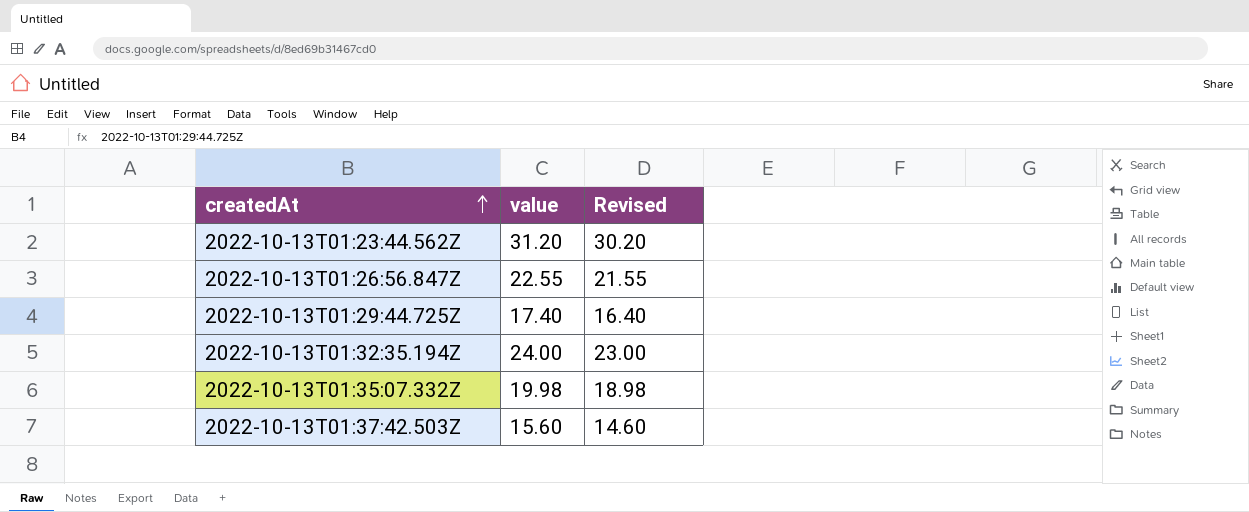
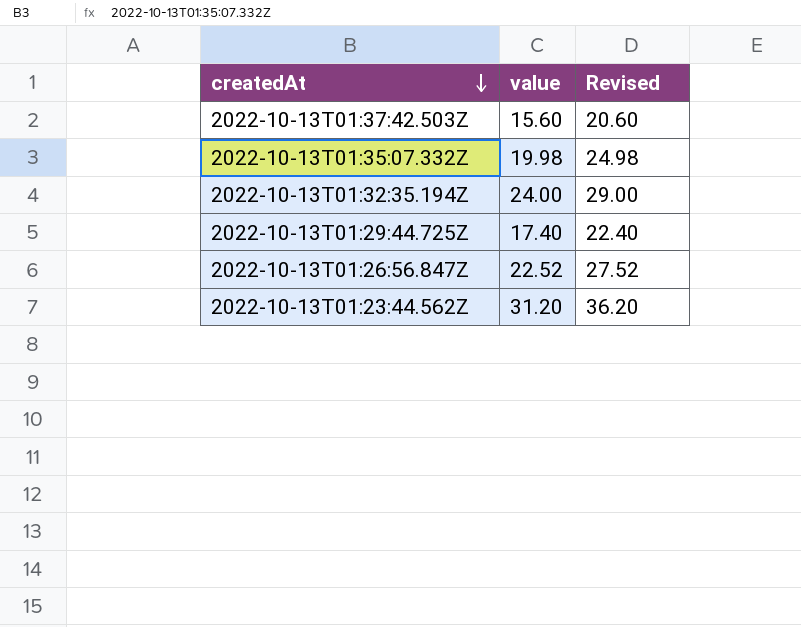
row order: createdAt ascending -> createdAt descending
column Revised | formula: [value] - 1 -> [value] + 5
2022-10-13T01:26:56.847Z | value: 22.55 -> 22.52

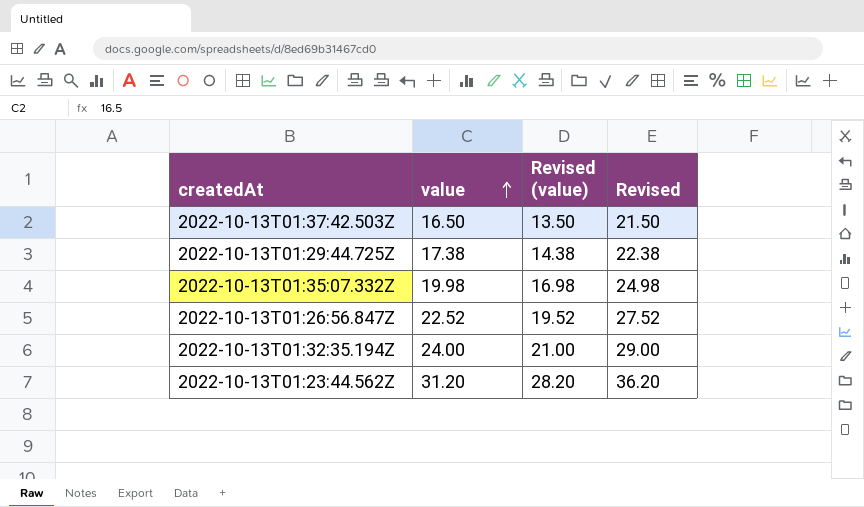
row order: createdAt descending -> value ascending
column Revised (value) | formula: none -> [value] - 3
2022-10-13T01:37:42.503Z | value: 15.60 -> 16.50
2022-10-13T01:37:42.503Z | Revised: 20.60 -> 21.50
2022-10-13T01:29:44.725Z | value: 17.40 -> 17.38
2022-10-13T01:29:44.725Z | Revised: 22.40 -> 22.38

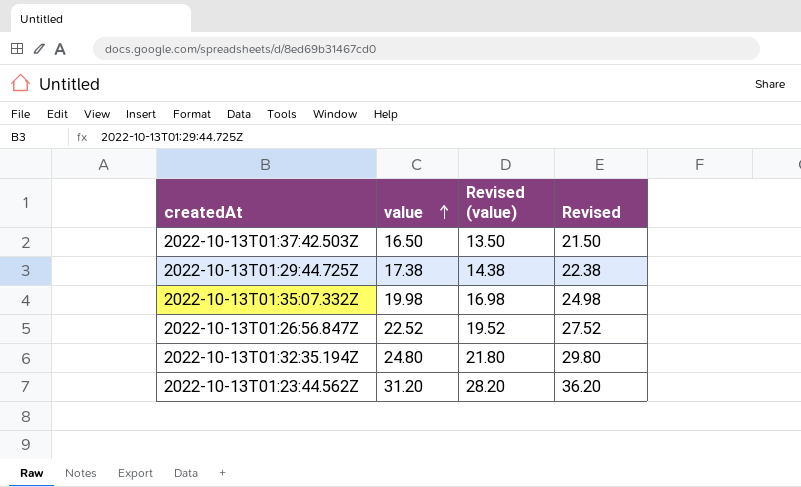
2022-10-13T01:32:35.194Z | value: 24.00 -> 24.80
2022-10-13T01:32:35.194Z | Revised (value): 21.00 -> 21.80
2022-10-13T01:32:35.194Z | Revised: 29.00 -> 29.80

